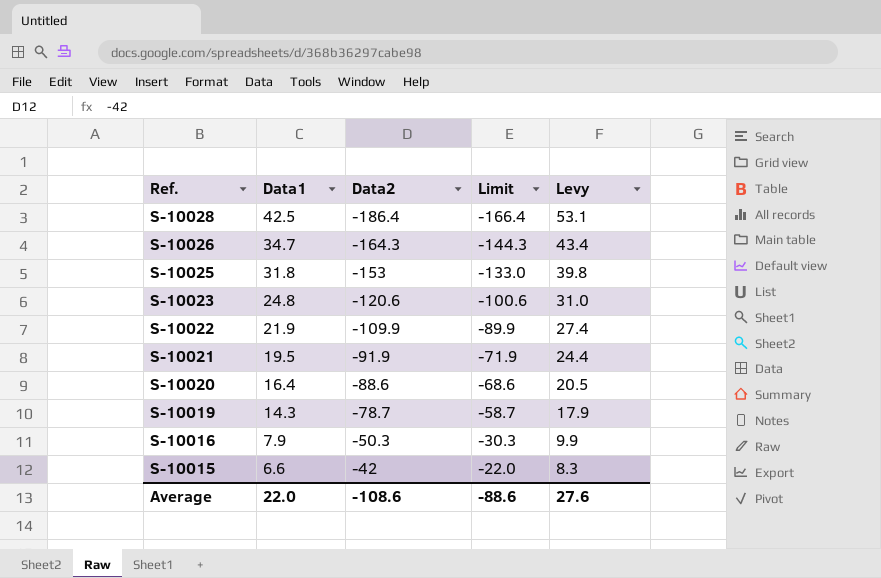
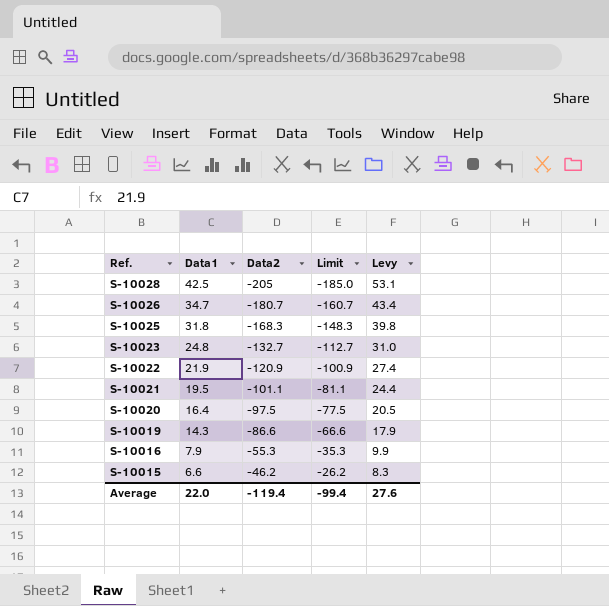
S-10028 | Data2: -186.4 -> -205
S-10028 | Limit: -166.4 -> -185.0
S-10026 | Data2: -164.3 -> -180.7
S-10026 | Limit: -144.3 -> -160.7
S-10025 | Data2: -153 -> -168.3
S-10025 | Limit: -133.0 -> -148.3
S-10023 | Data2: -120.6 -> -132.7
S-10023 | Limit: -100.6 -> -112.7
S-10022 | Data2: -109.9 -> -120.9
S-10022 | Limit: -89.9 -> -100.9
S-10021 | Data2: -91.9 -> -101.1
S-10021 | Limit: -71.9 -> -81.1
S-10020 | Data2: -88.6 -> -97.5
S-10020 | Limit: -68.6 -> -77.5
S-10019 | Data2: -78.7 -> -86.6
S-10019 | Limit: -58.7 -> -66.6
S-10016 | Data2: -50.3 -> -55.3
S-10016 | Limit: -30.3 -> -35.3
S-10015 | Data2: -42 -> -46.2
S-10015 | Limit: -22.0 -> -26.2
Average | Data2: -108.6 -> -119.4
Average | Limit: -88.6 -> -99.4

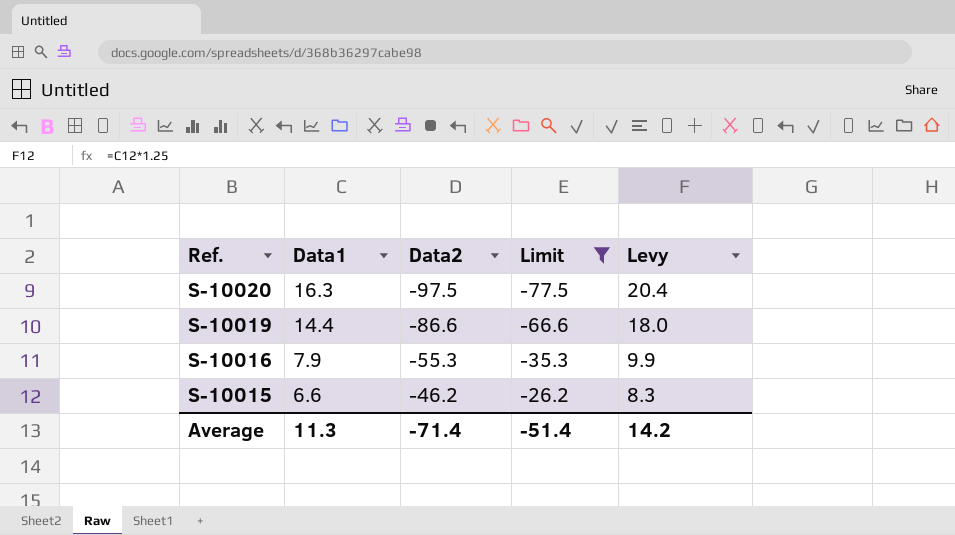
filter: none -> Limit >= -77.5
S-10020 | Data1: 16.4 -> 16.3
S-10020 | Levy: 20.5 -> 20.4
S-10019 | Data1: 14.3 -> 14.4
S-10019 | Levy: 17.9 -> 18.0
Average | Data1: 22.0 -> 11.3
Average | Data2: -119.4 -> -71.4
Average | Limit: -99.4 -> -51.4
Average | Levy: 27.6 -> 14.2

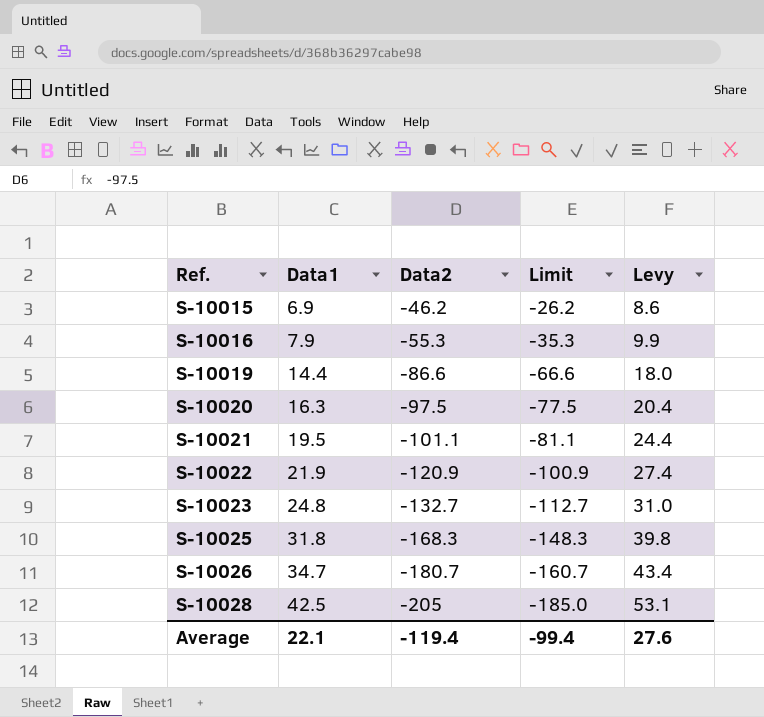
filter: Limit >= -77.5 -> none
row order: Ref. descending -> Ref. ascending
S-10015 | Data1: 6.6 -> 6.9
S-10015 | Levy: 8.3 -> 8.6
Average | Data1: 11.3 -> 22.1
Average | Data2: -71.4 -> -119.4
Average | Limit: -51.4 -> -99.4
Average | Levy: 14.2 -> 27.6

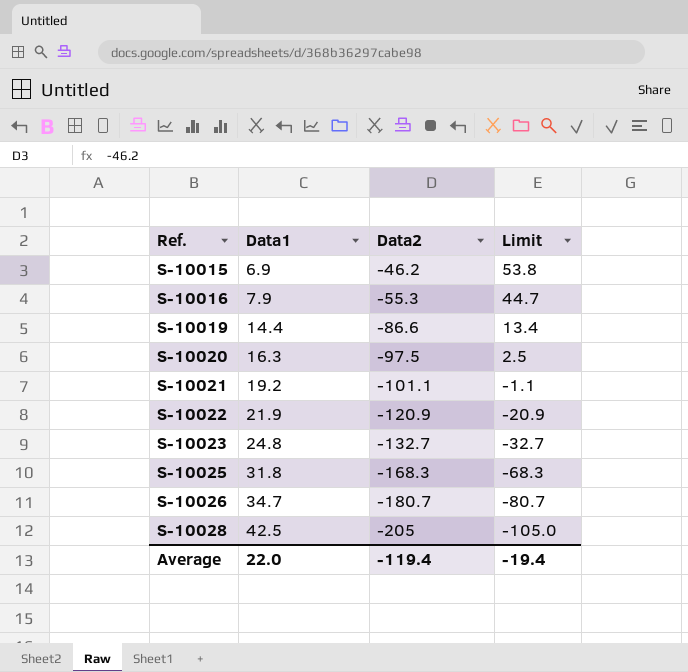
column Levy | formula: [Data1] * 1.25 -> none
column Limit | formula: [Data2] + 20 -> [Data2] + 100
S-10021 | Data1: 19.5 -> 19.2
Average | Data1: 22.1 -> 22.0
Average | Limit: -99.4 -> -19.4

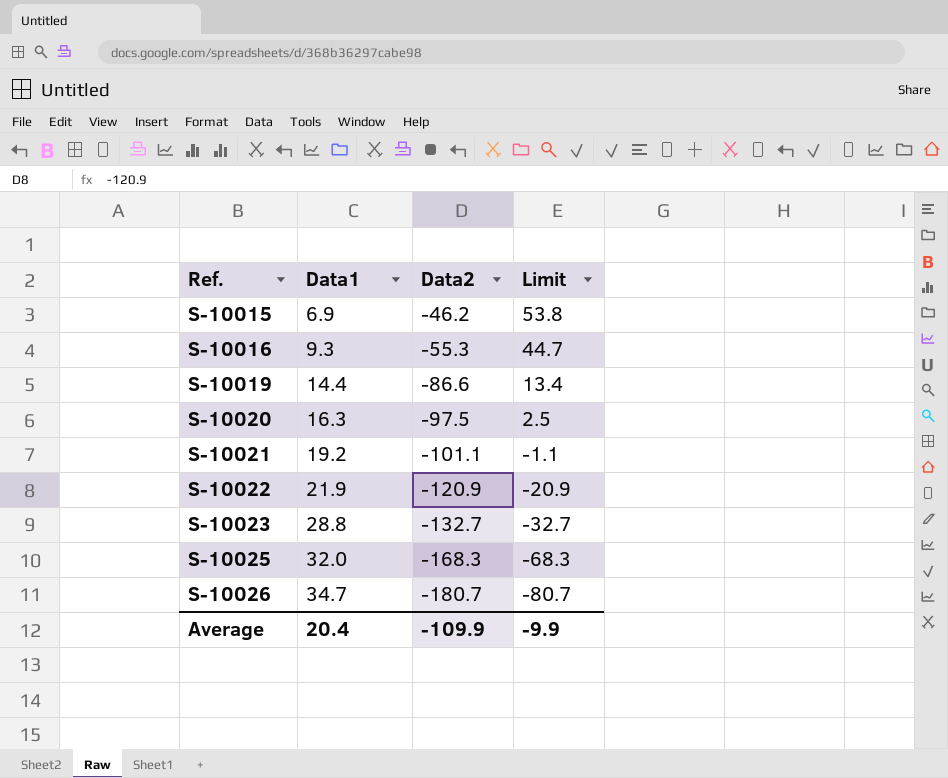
row S-10028: 42.5 | -205 | -105.0 -> none
S-10016 | Data1: 7.9 -> 9.3
S-10023 | Data1: 24.8 -> 28.8
S-10025 | Data1: 31.8 -> 32.0
Average | Data1: 22.0 -> 20.4
Average | Data2: -119.4 -> -109.9
Average | Limit: -19.4 -> -9.9

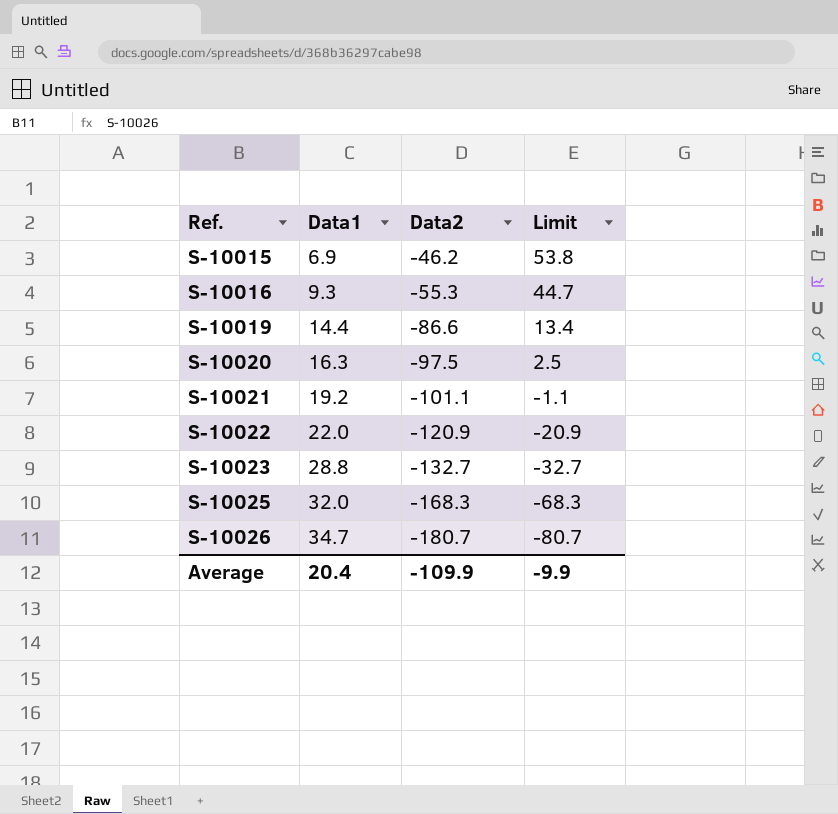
S-10022 | Data1: 21.9 -> 22.0

